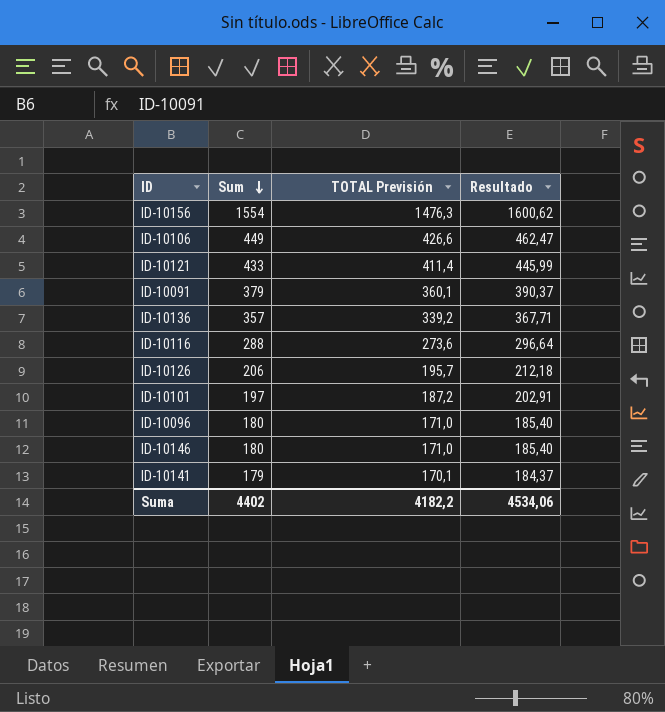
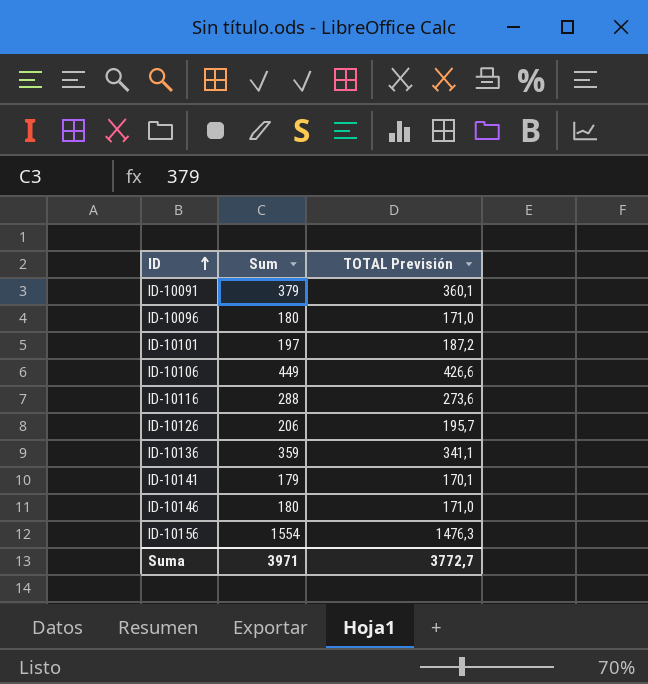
row order: Sum descending -> ID ascending
column Resultado | formula: [Sum] * 1,03 -> none
row ID-10121: 433 | 411,4 | 445,99 -> none
ID-10136 | Sum: 357 -> 359
ID-10136 | TOTAL Previsión: 339,2 -> 341,1
Suma | Sum: 4402 -> 3971
Suma | TOTAL Previsión: 4182,2 -> 3772,7

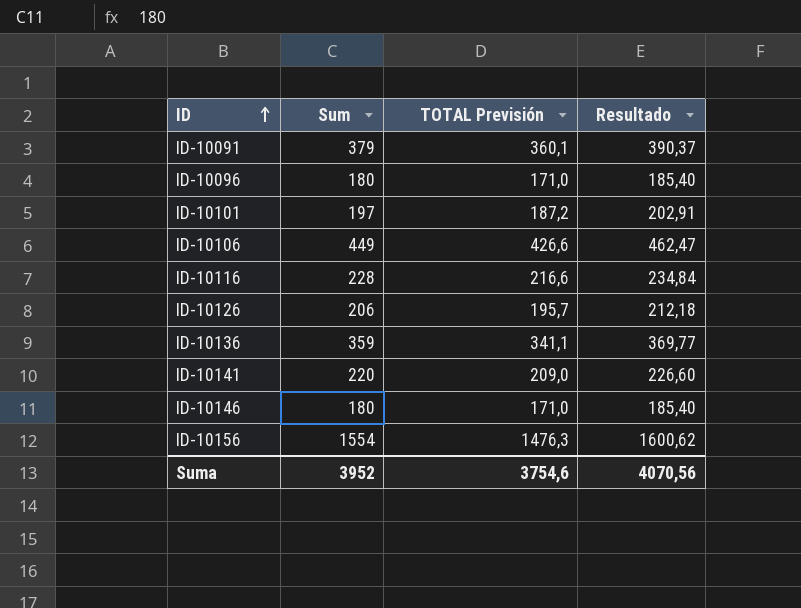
column Resultado | formula: none -> [Sum] * 1,03
ID-10116 | Sum: 288 -> 228
ID-10116 | TOTAL Previsión: 273,6 -> 216,6
ID-10141 | Sum: 179 -> 220
ID-10141 | TOTAL Previsión: 170,1 -> 209,0
Suma | Sum: 3971 -> 3952
Suma | TOTAL Previsión: 3772,7 -> 3754,6

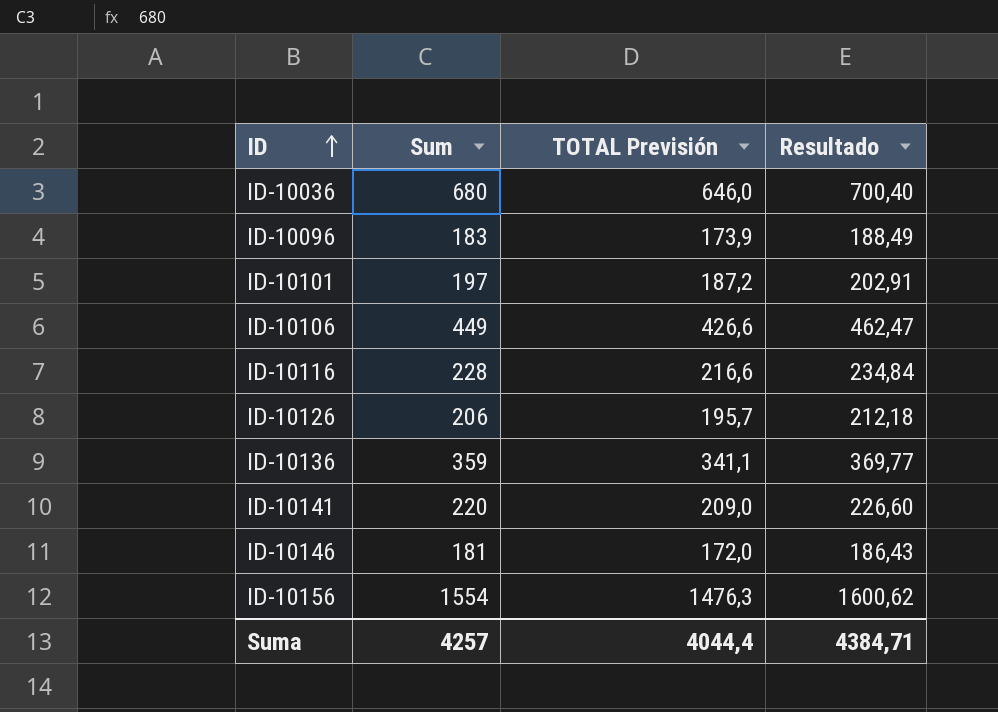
row ID-10091: 379 | 360,1 | 390,37 -> none
row ID-10036: none -> 680 | 646,0 | 700,40
ID-10096 | Sum: 180 -> 183
ID-10096 | TOTAL Previsión: 171,0 -> 173,9
ID-10096 | Resultado: 185,40 -> 188,49
ID-10146 | Sum: 180 -> 181
ID-10146 | TOTAL Previsión: 171,0 -> 172,0
ID-10146 | Resultado: 185,40 -> 186,43
Suma | Sum: 3952 -> 4257
Suma | TOTAL Previsión: 3754,6 -> 4044,4
Suma | Resultado: 4070,56 -> 4384,71

